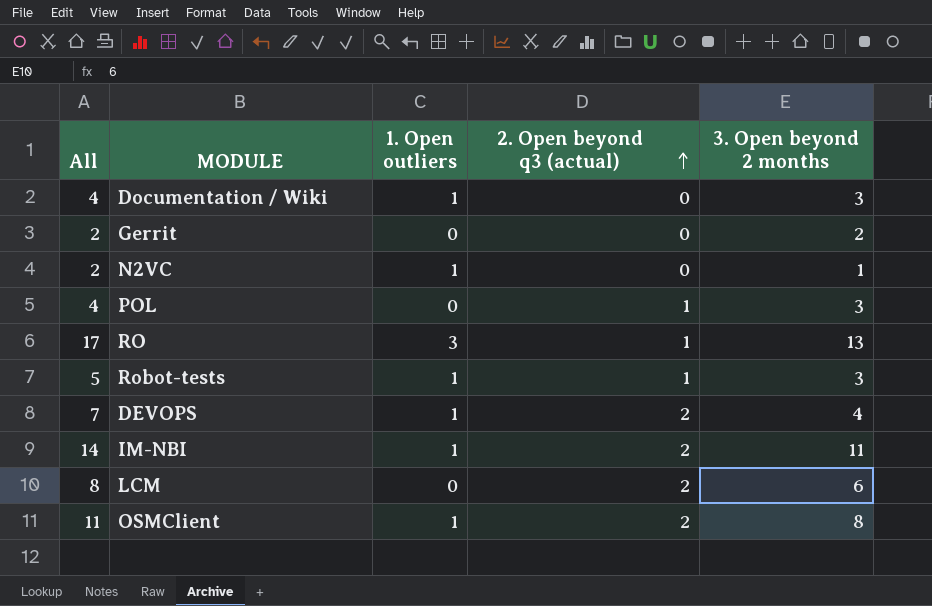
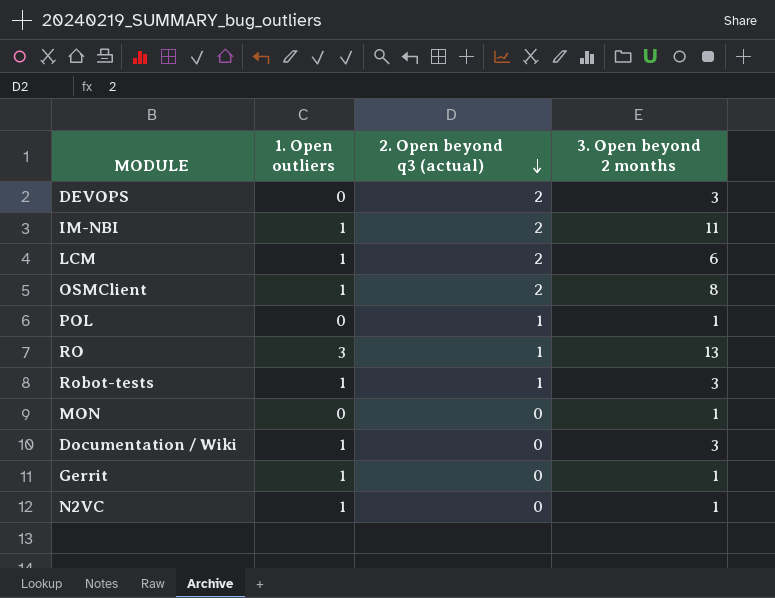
row order: 2. Open beyond q3 (actual) ascending -> 2. Open beyond q3 (actual) descending
column All | formula: [1. Open outliers] + [2. Open beyond q3 (actual)] + [3. Open beyond 2 months] -> none
DEVOPS | 1. Open outliers: 1 -> 0
DEVOPS | 3. Open beyond 2 months: 4 -> 3
LCM | 1. Open outliers: 0 -> 1
POL | 3. Open beyond 2 months: 3 -> 1
row MON: none -> 0 | 0 | 1
Gerrit | 1. Open outliers: 0 -> 1
Gerrit | 3. Open beyond 2 months: 2 -> 1

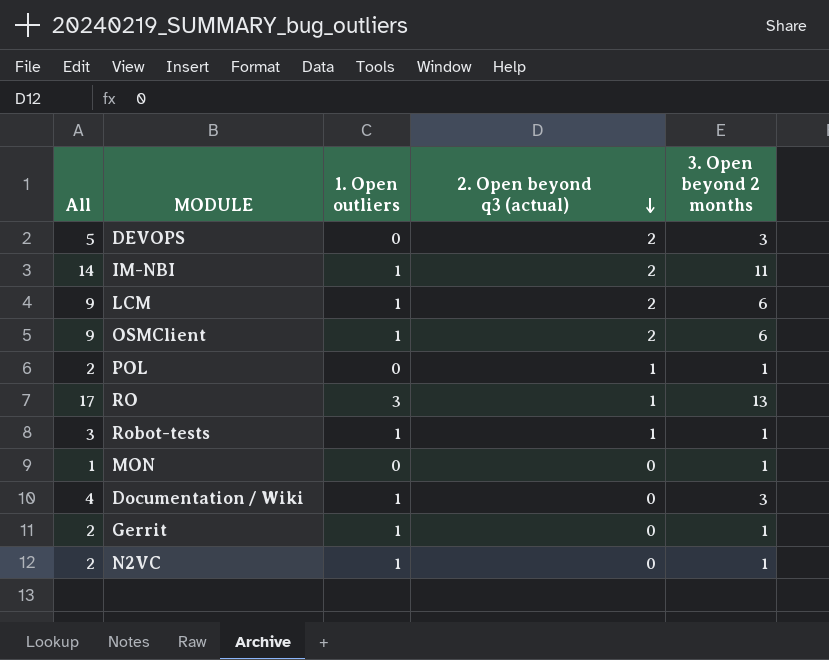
column All | formula: none -> [1. Open outliers] + [2. Open beyond q3 (actual)] + [3. Open beyond 2 months]
OSMClient | 3. Open beyond 2 months: 8 -> 6
Robot-tests | 3. Open beyond 2 months: 3 -> 1

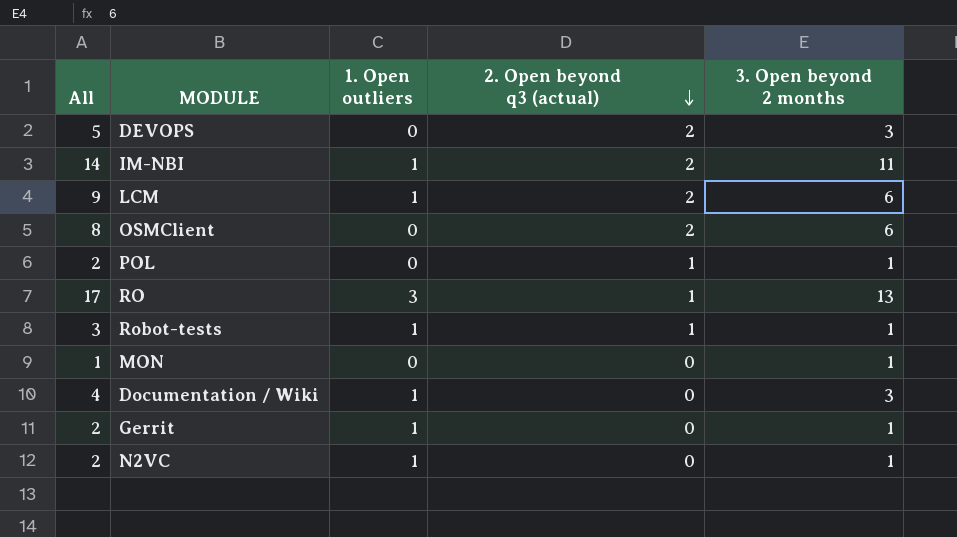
OSMClient | All: 9 -> 8
OSMClient | 1. Open outliers: 1 -> 0

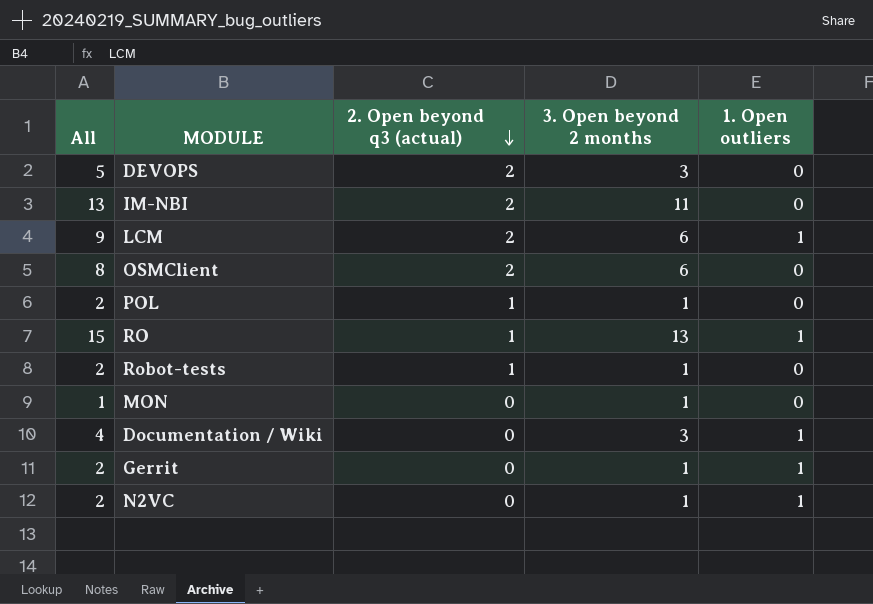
column 1. Open outliers | position: 3 -> 5
IM-NBI | All: 14 -> 13
IM-NBI | 1. Open outliers: 1 -> 0
RO | All: 17 -> 15
RO | 1. Open outliers: 3 -> 1
Robot-tests | All: 3 -> 2
Robot-tests | 1. Open outliers: 1 -> 0

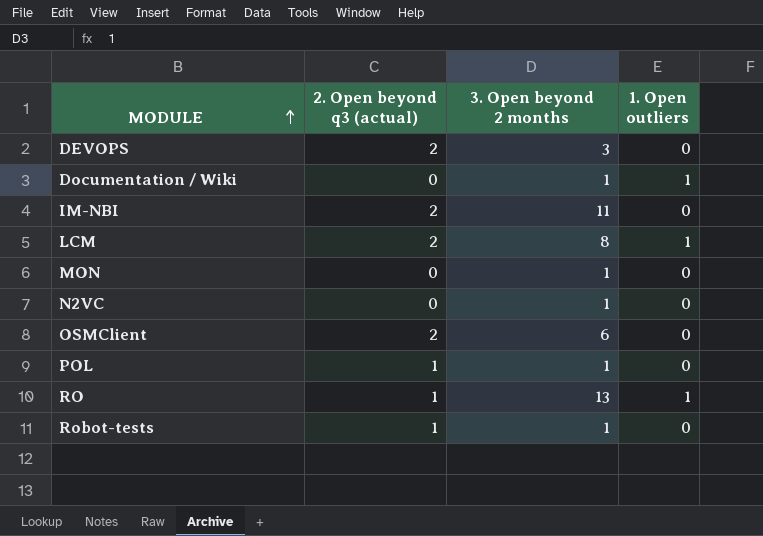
row order: 2. Open beyond q3 (actual) descending -> MODULE ascending
column All | formula: [2. Open beyond q3 (actual)] + [3. Open beyond 2 months] + [1. Open outliers] -> none
row Gerrit: 2 | 0 | 1 | 1 -> none
Documentation / Wiki | 3. Open beyond 2 months: 3 -> 1
LCM | 3. Open beyond 2 months: 6 -> 8
N2VC | 1. Open outliers: 1 -> 0

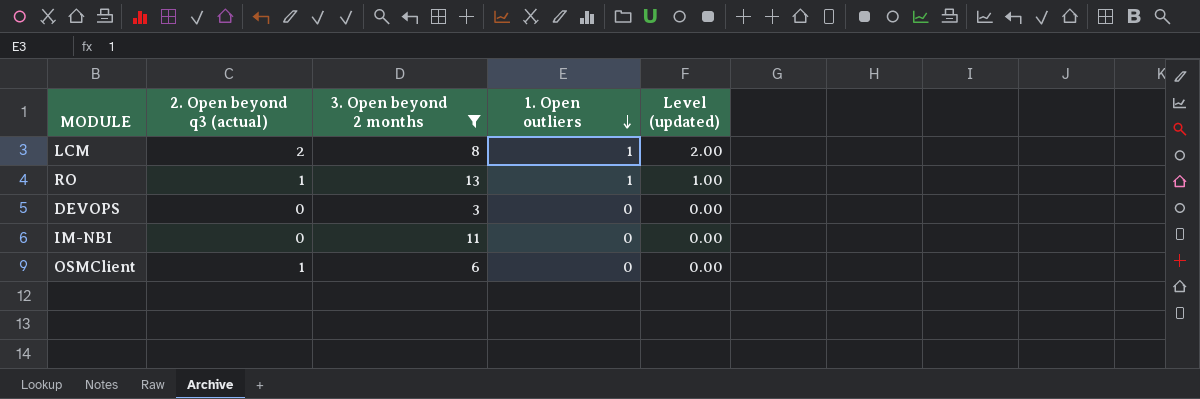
filter: none -> 3. Open beyond 2 months != 1
row order: MODULE ascending -> 1. Open outliers descending
column Level (updated) | formula: none -> [2. Open beyond q3 (actual)] * [1. Open outliers]
DEVOPS | 2. Open beyond q3 (actual): 2 -> 0
IM-NBI | 2. Open beyond q3 (actual): 2 -> 0
OSMClient | 2. Open beyond q3 (actual): 2 -> 1

